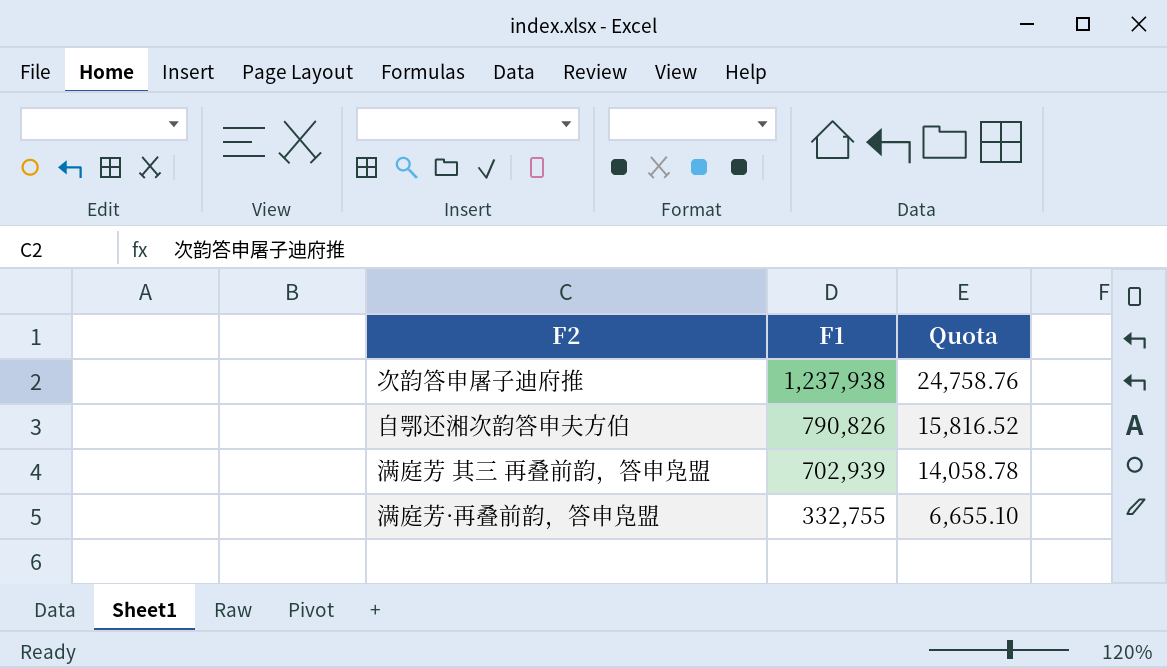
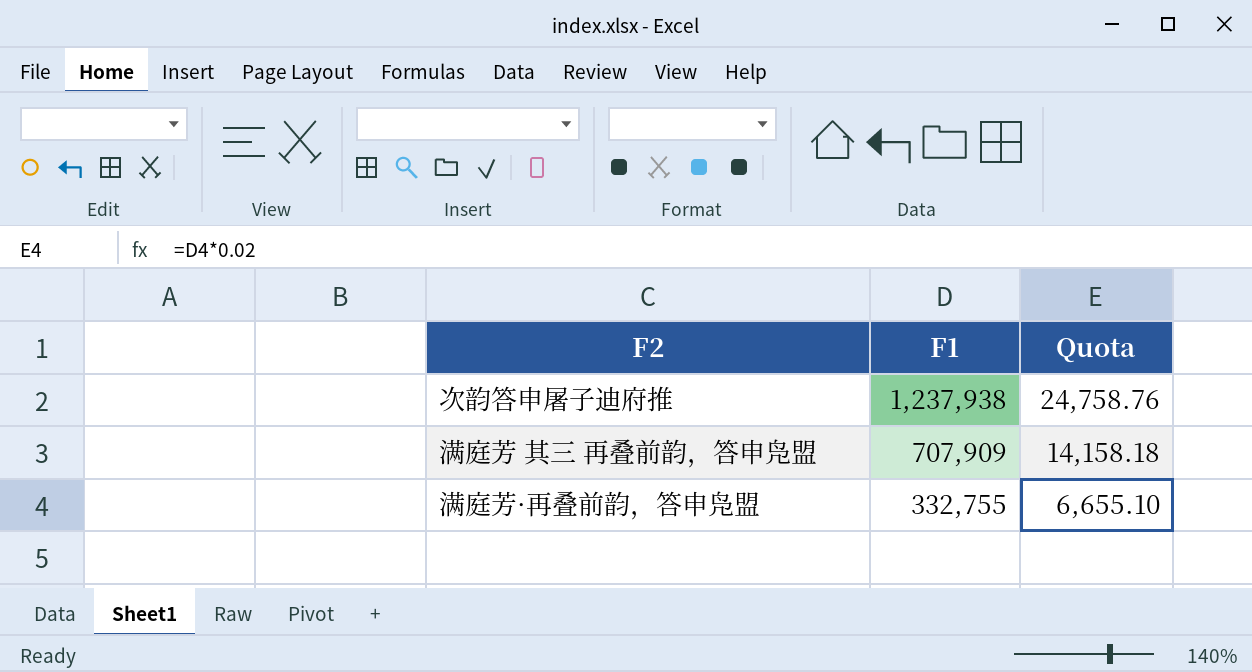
row 自鄂还湘次韵答申夫方伯: 790,826 | 15,816.52 -> none
满庭芳 其三 再叠前韵，答申凫盟 | F1: 702,939 -> 707,909
满庭芳 其三 再叠前韵，答申凫盟 | Quota: 14,058.78 -> 14,158.18

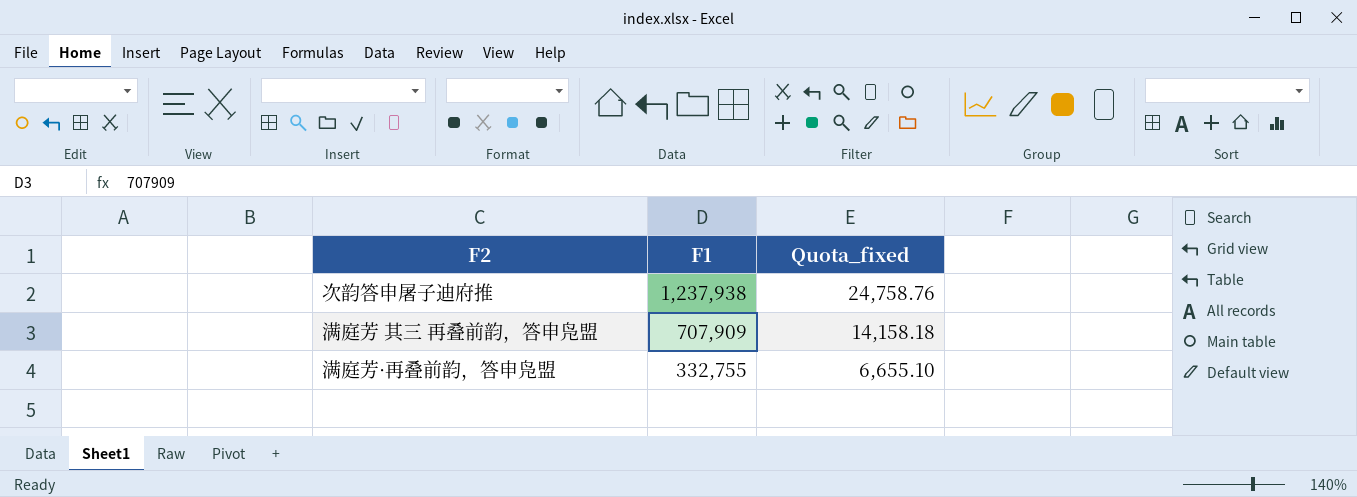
column name: Quota -> Quota_fixed

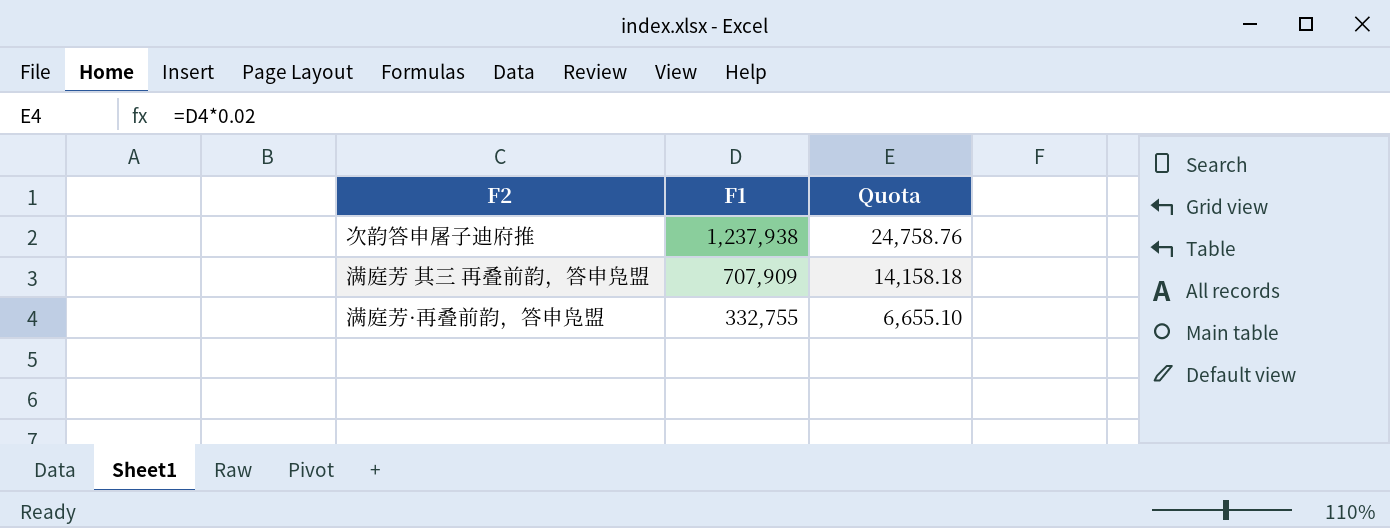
column name: Quota_fixed -> Quota

